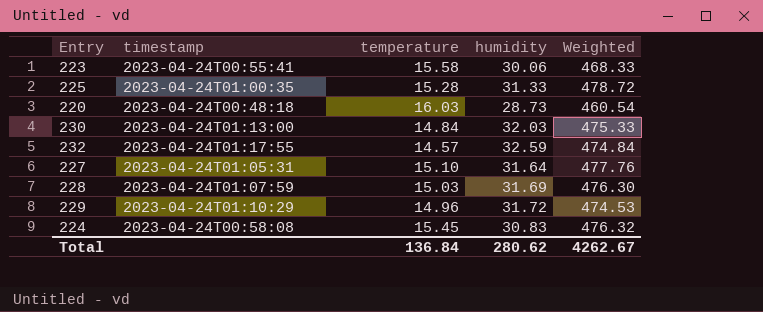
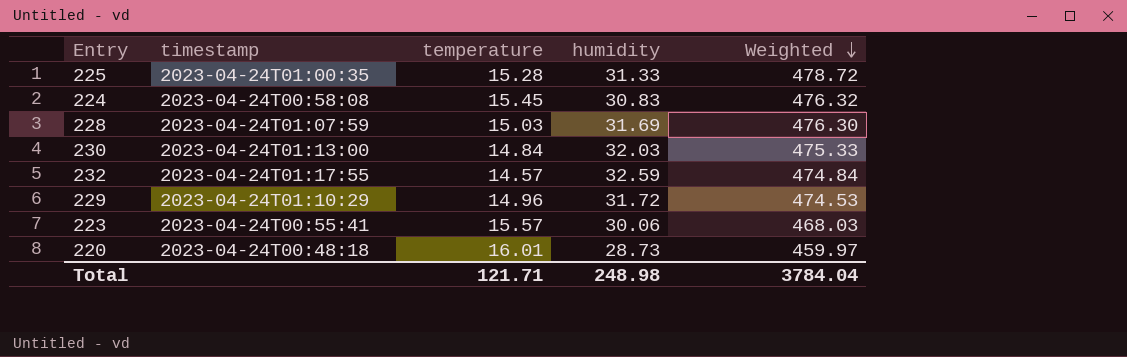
row order: none -> Weighted descending
row 227: 2023-04-24T01:05:31 | 15.10 | 31.64 | 477.76 -> none
223 | temperature: 15.58 -> 15.57
223 | Weighted: 468.33 -> 468.03
220 | temperature: 16.03 -> 16.01
220 | Weighted: 460.54 -> 459.97
Total | temperature: 136.84 -> 121.71
Total | humidity: 280.62 -> 248.98
Total | Weighted: 4262.67 -> 3784.04

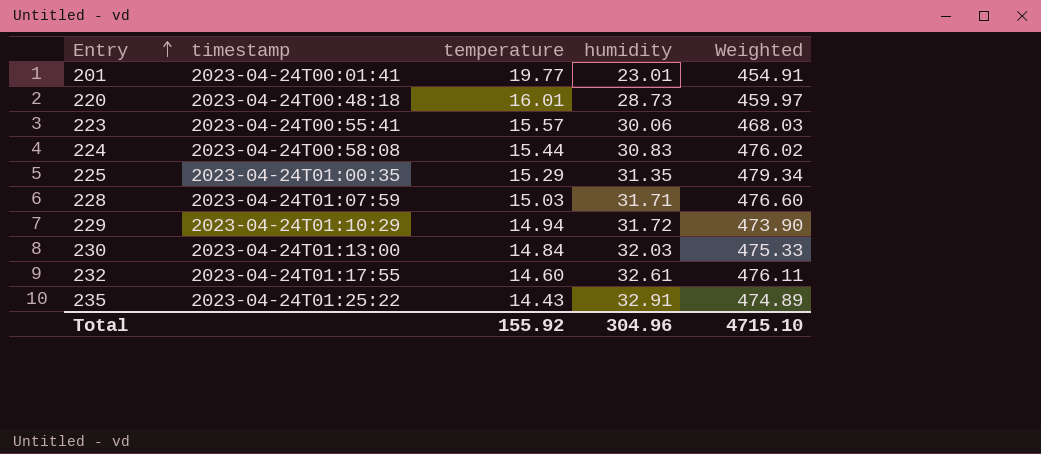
row order: Weighted descending -> Entry ascending
row 201: none -> 2023-04-24T00:01:41 | 19.77 | 23.01 | 454.91
224 | temperature: 15.45 -> 15.44
224 | Weighted: 476.32 -> 476.02
225 | temperature: 15.28 -> 15.29
225 | humidity: 31.33 -> 31.35
225 | Weighted: 478.72 -> 479.34
228 | humidity: 31.69 -> 31.71
228 | Weighted: 476.30 -> 476.60
229 | temperature: 14.96 -> 14.94
229 | Weighted: 474.53 -> 473.90
232 | temperature: 14.57 -> 14.60
232 | humidity: 32.59 -> 32.61
232 | Weighted: 474.84 -> 476.11
row 235: none -> 2023-04-24T01:25:22 | 14.43 | 32.91 | 474.89
Total | temperature: 121.71 -> 155.92
Total | humidity: 248.98 -> 304.96
Total | Weighted: 3784.04 -> 4715.10

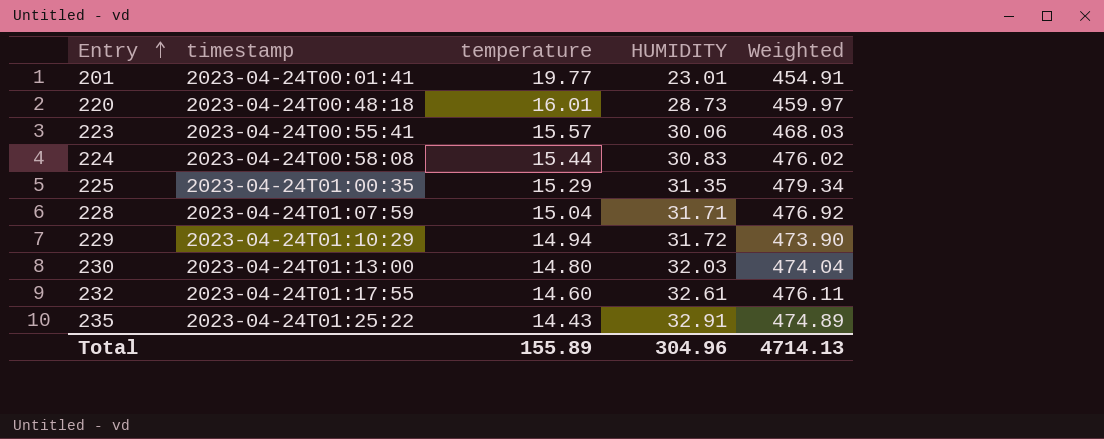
column name: humidity -> HUMIDITY
228 | temperature: 15.03 -> 15.04
228 | Weighted: 476.60 -> 476.92
230 | temperature: 14.84 -> 14.80
230 | Weighted: 475.33 -> 474.04
Total | temperature: 155.92 -> 155.89
Total | Weighted: 4715.10 -> 4714.13

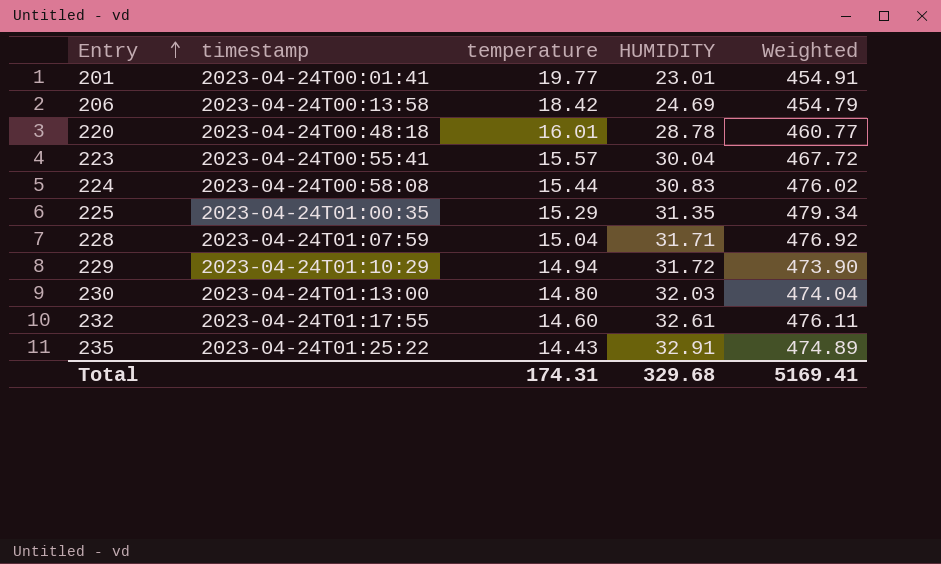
row 206: none -> 2023-04-24T00:13:58 | 18.42 | 24.69 | 454.79
220 | HUMIDITY: 28.73 -> 28.78
220 | Weighted: 459.97 -> 460.77
223 | HUMIDITY: 30.06 -> 30.04
223 | Weighted: 468.03 -> 467.72
Total | temperature: 155.89 -> 174.31
Total | HUMIDITY: 304.96 -> 329.68
Total | Weighted: 4714.13 -> 5169.41

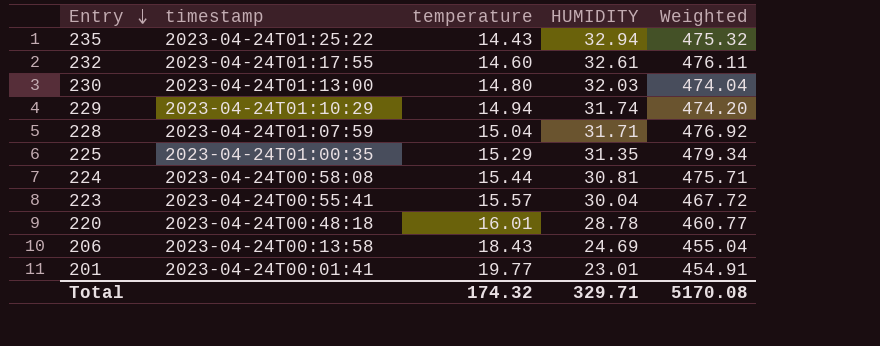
row order: Entry ascending -> Entry descending
235 | HUMIDITY: 32.91 -> 32.94
235 | Weighted: 474.89 -> 475.32
229 | HUMIDITY: 31.72 -> 31.74
229 | Weighted: 473.90 -> 474.20
224 | HUMIDITY: 30.83 -> 30.81
224 | Weighted: 476.02 -> 475.71
206 | temperature: 18.42 -> 18.43
206 | Weighted: 454.79 -> 455.04
Total | temperature: 174.31 -> 174.32
Total | HUMIDITY: 329.68 -> 329.71
Total | Weighted: 5169.41 -> 5170.08

